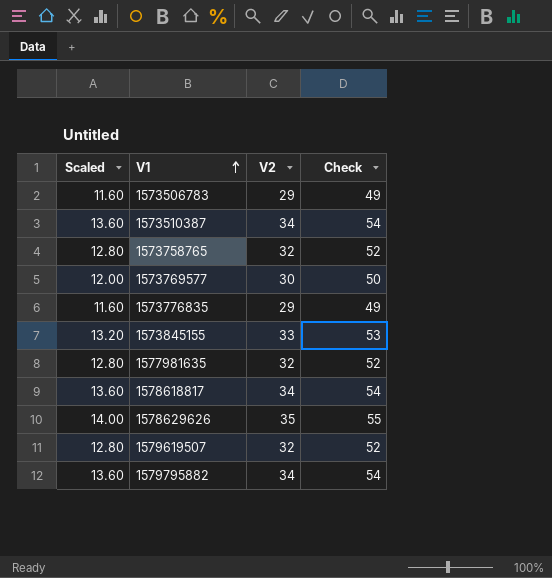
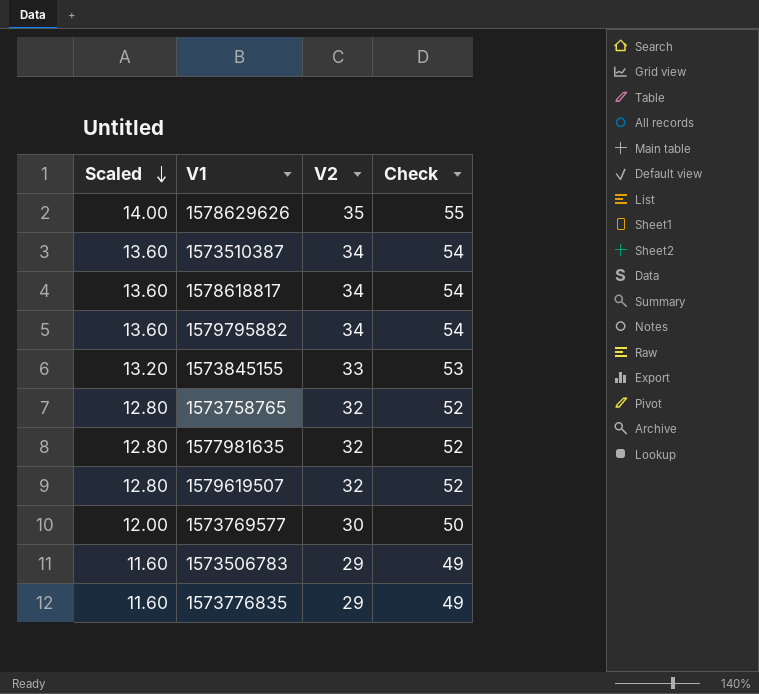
row order: V1 ascending -> Scaled descending

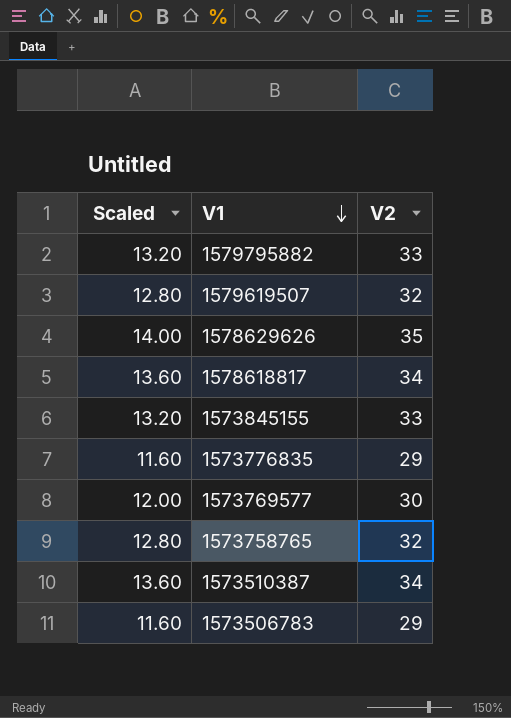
row order: Scaled descending -> V1 descending
column Check | formula: [V2] + 20 -> none
row 1577981635: 12.80 | 32 | 52 -> none
1579795882 | Scaled: 13.60 -> 13.20
1579795882 | V2: 34 -> 33

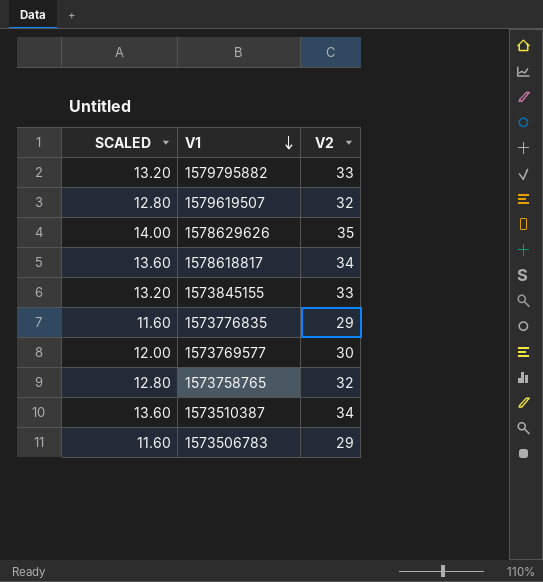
column name: Scaled -> SCALED

